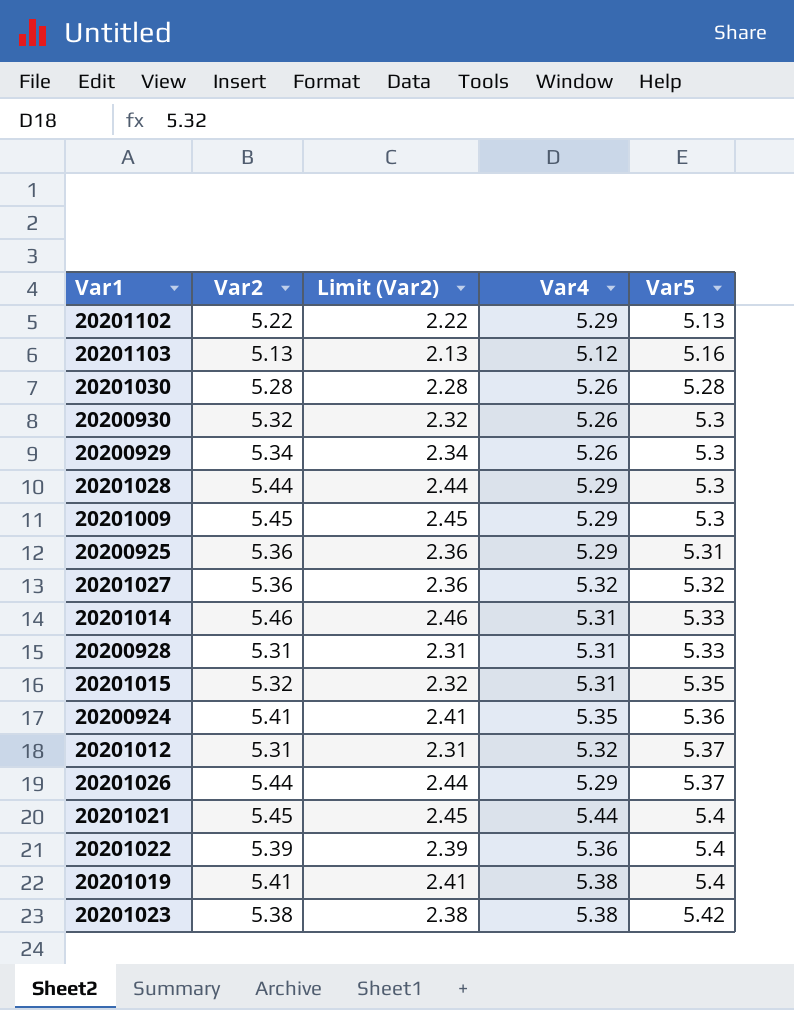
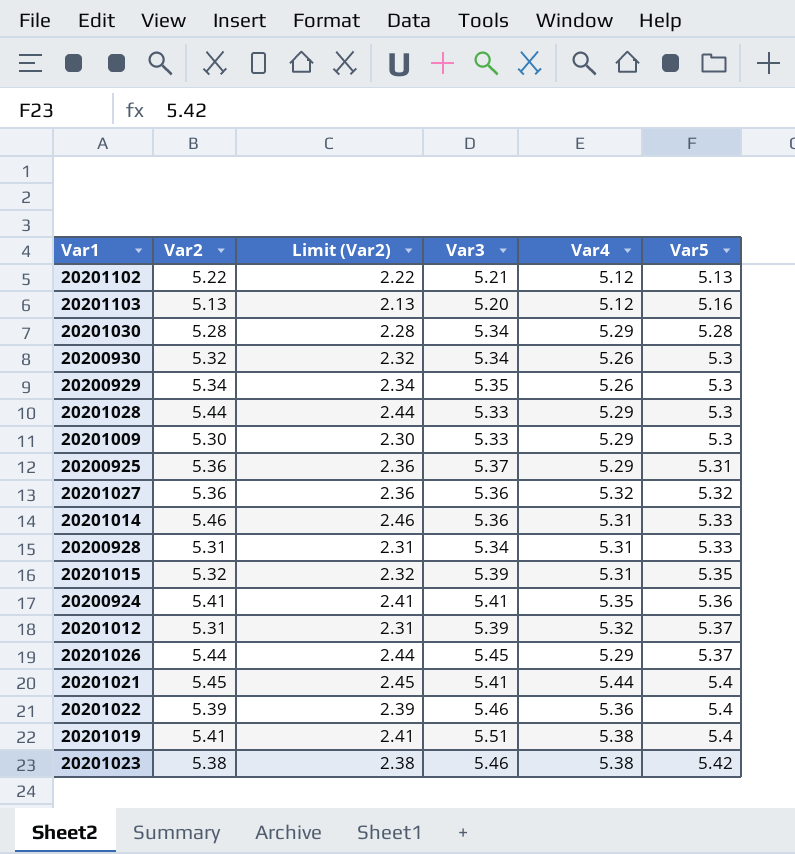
column Var3 | position: none -> 4
20201102 | Var4: 5.29 -> 5.12
20201030 | Var4: 5.26 -> 5.29
20201009 | Var2: 5.45 -> 5.30
20201009 | Limit (Var2): 2.45 -> 2.30

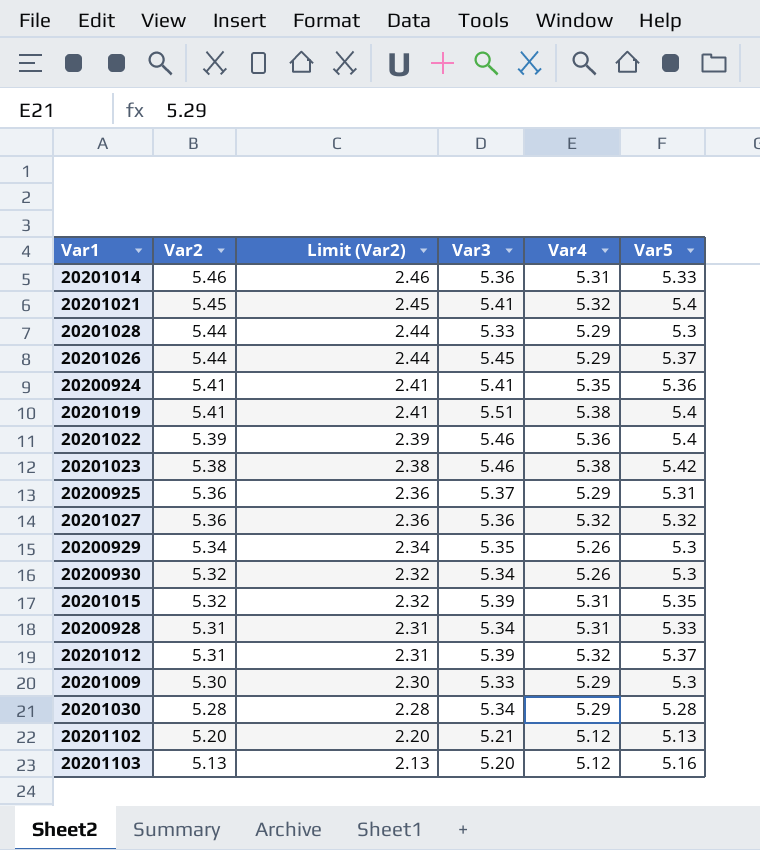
row order: Var5 ascending -> Var2 descending
20201021 | Var4: 5.44 -> 5.32
20201102 | Var2: 5.22 -> 5.20
20201102 | Limit (Var2): 2.22 -> 2.20

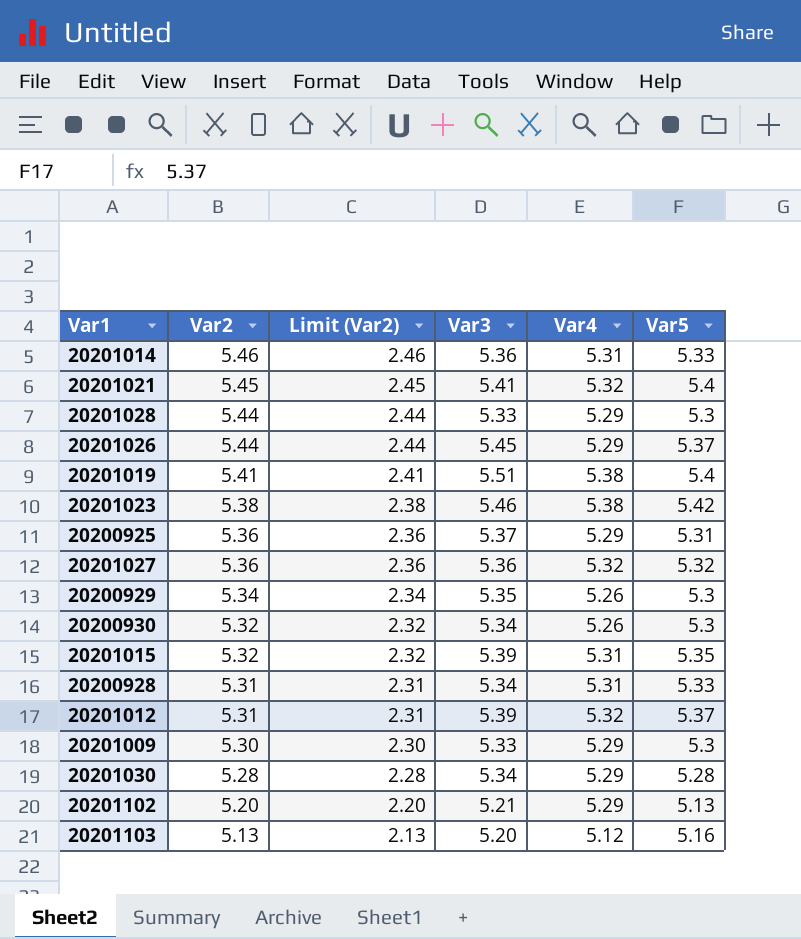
row 20200924: 5.41 | 2.41 | 5.41 | 5.35 | 5.36 -> none
row 20201022: 5.39 | 2.39 | 5.46 | 5.36 | 5.4 -> none
20201102 | Var4: 5.12 -> 5.29

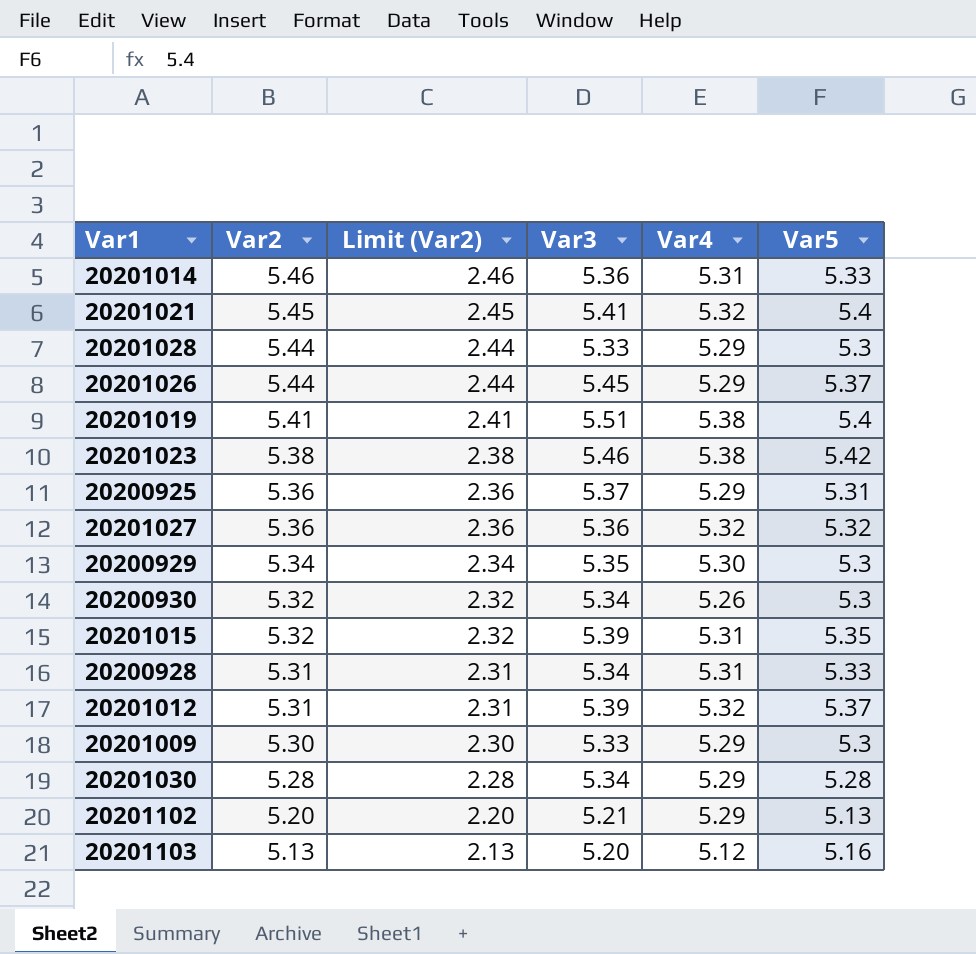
20200929 | Var4: 5.26 -> 5.30

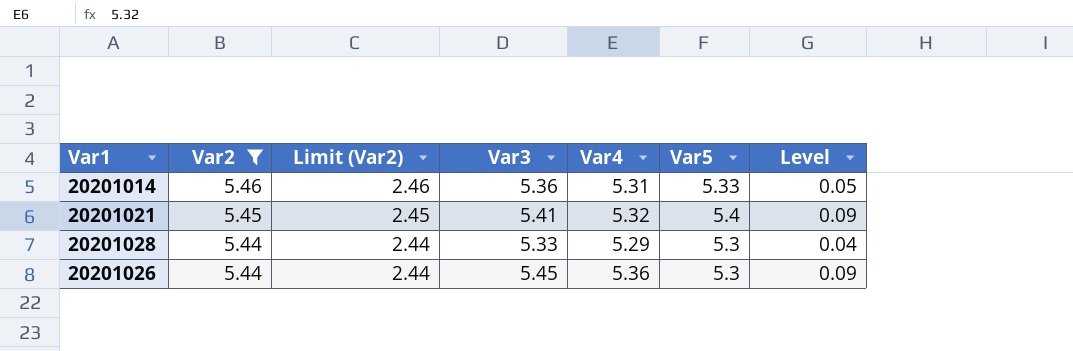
filter: none -> Var2 >= 5.44
column Level | formula: none -> [Var3] - [Var4]
20201026 | Var4: 5.29 -> 5.36
20201026 | Var5: 5.37 -> 5.3

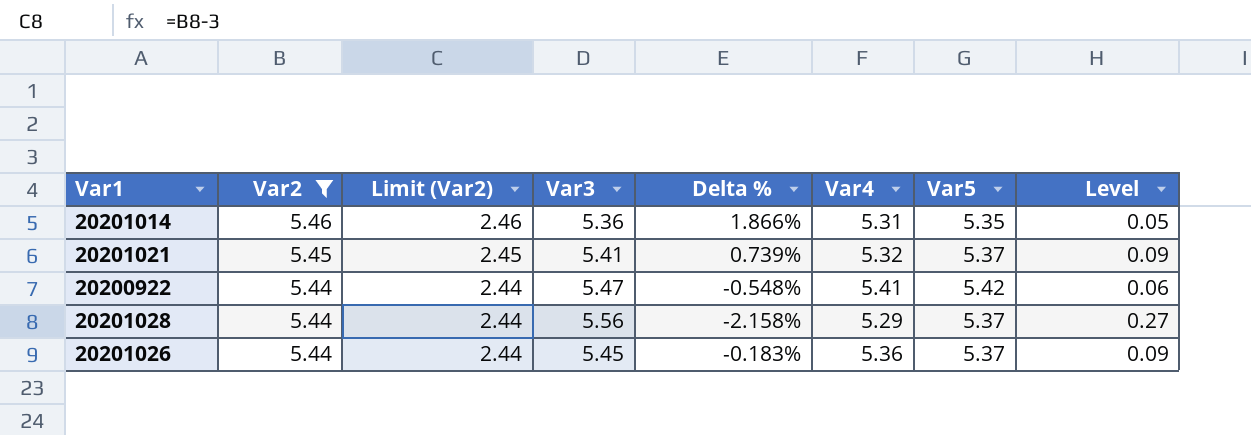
column Delta % | formula: none -> ([Var2] - [Var3]) / [Var3]
20201014 | Var5: 5.33 -> 5.35
20201021 | Var5: 5.4 -> 5.37
row 20200922: none -> 5.44 | 2.44 | 5.47 | -0.548% | 5.41 | 5.42 | 0.06
20201028 | Var3: 5.33 -> 5.56
20201028 | Var5: 5.3 -> 5.37
20201028 | Level: 0.04 -> 0.27
20201026 | Var5: 5.3 -> 5.37

